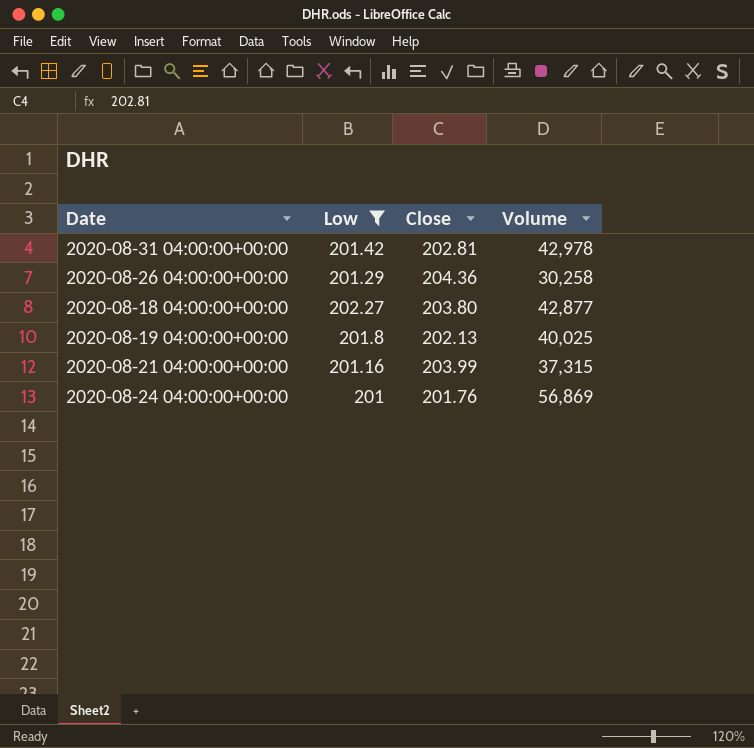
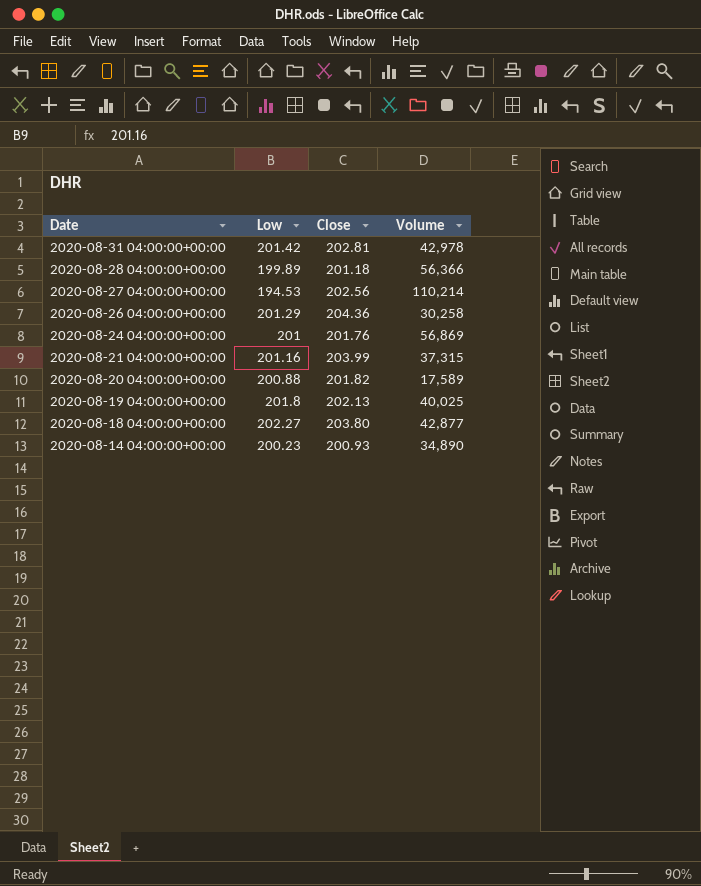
filter: Low >= 201 -> none
row order: none -> Date descending

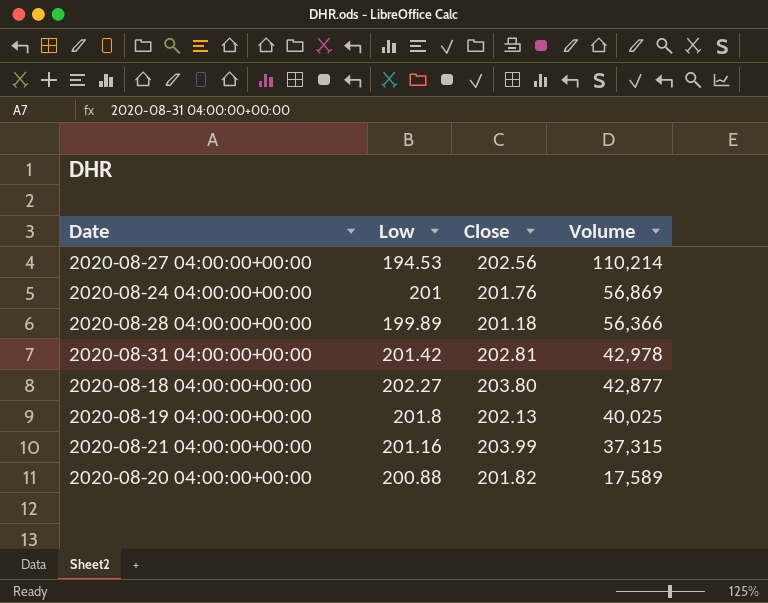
row order: Date descending -> Volume descending
row 2020-08-26 04:00:00+00:00: 201.29 | 204.36 | 30,258 -> none
row 2020-08-14 04:00:00+00:00: 200.23 | 200.93 | 34,890 -> none

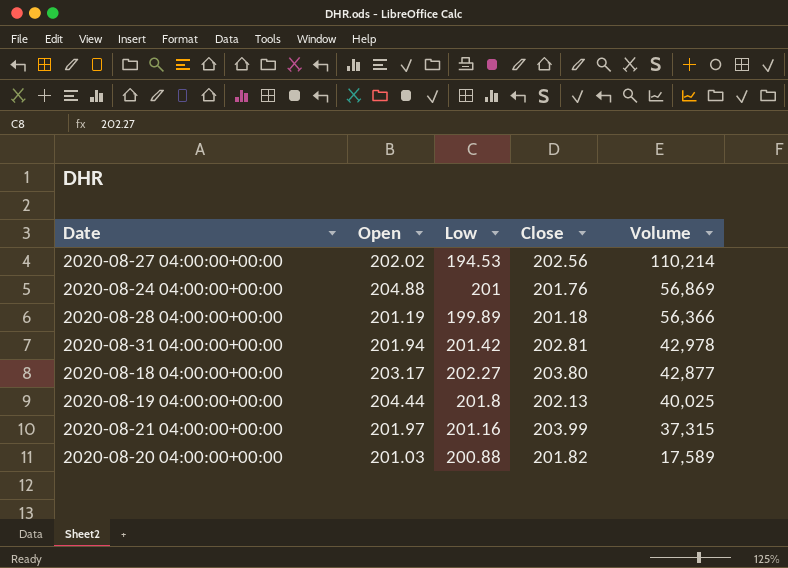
column Open | position: none -> 2

